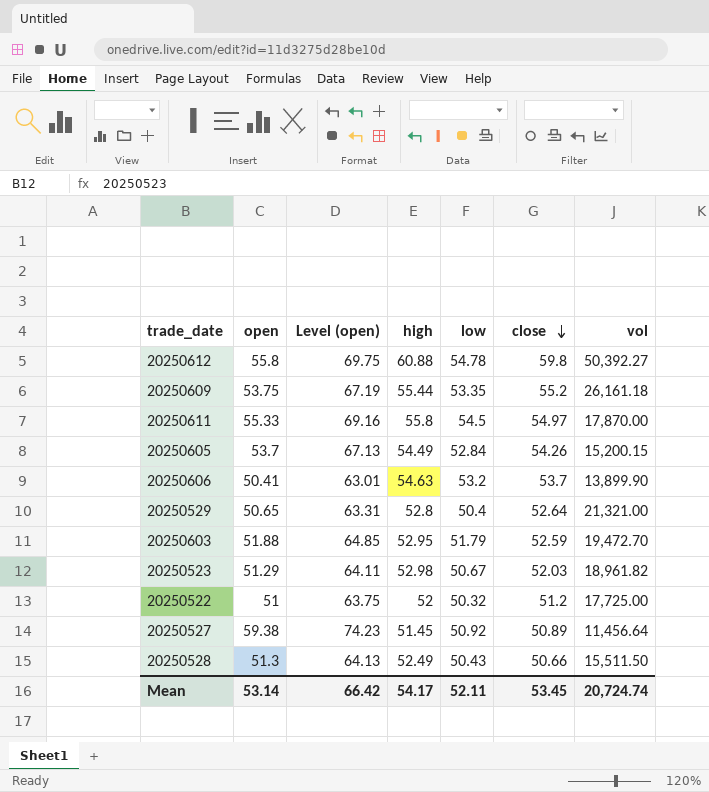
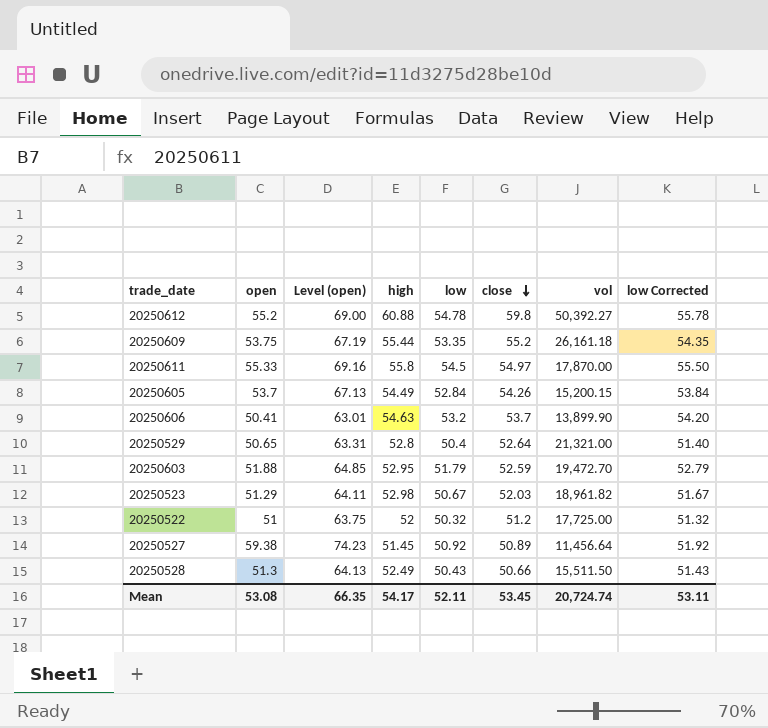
column low Corrected | formula: none -> [low] + 1
20250612 | open: 55.8 -> 55.2
20250612 | Level (open): 69.75 -> 69.00
Mean | open: 53.14 -> 53.08
Mean | Level (open): 66.42 -> 66.35

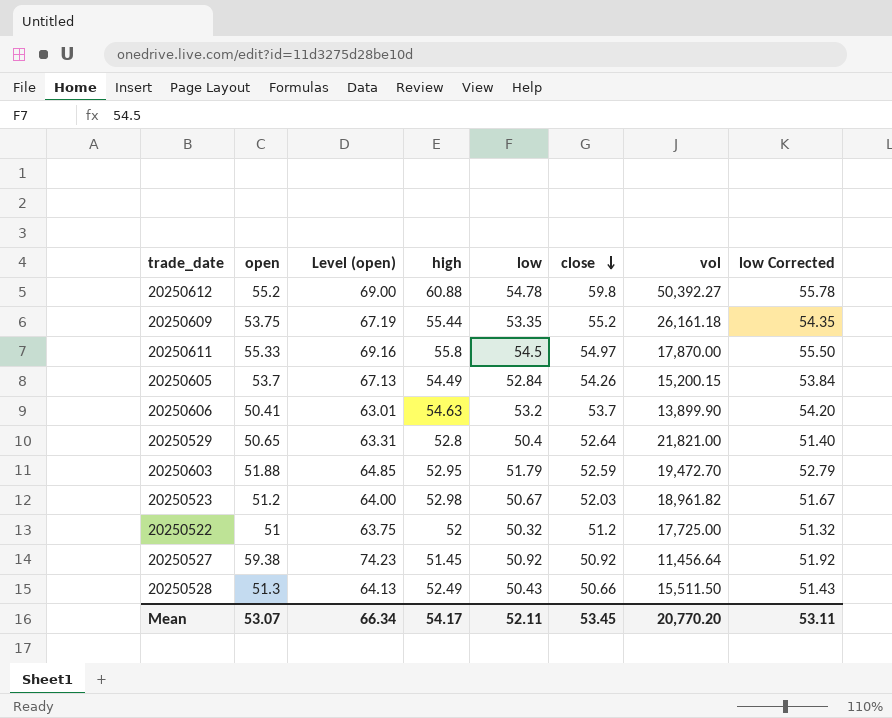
20250529 | vol: 21,321.00 -> 21,821.00
20250523 | open: 51.29 -> 51.2
20250523 | Level (open): 64.11 -> 64.00
20250527 | close: 50.89 -> 50.92
Mean | open: 53.08 -> 53.07
Mean | Level (open): 66.35 -> 66.34
Mean | vol: 20,724.74 -> 20,770.20

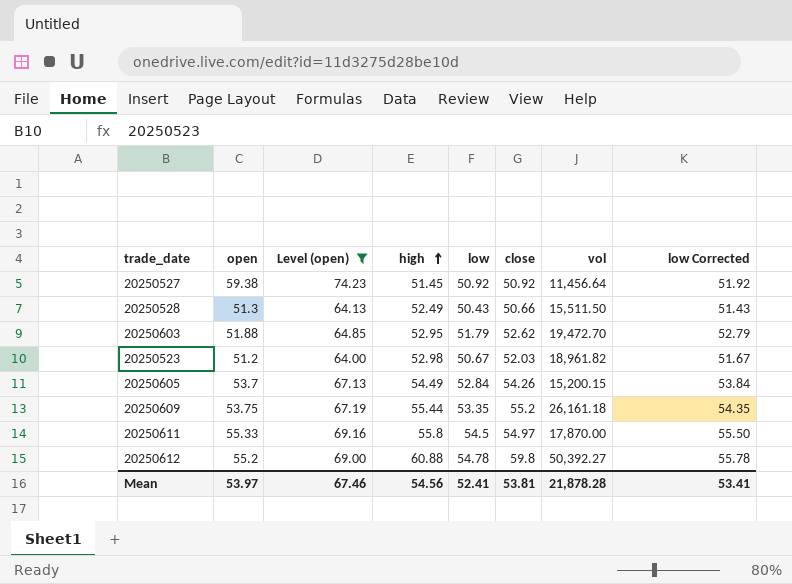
filter: none -> Level (open) >= 64.00
row order: close descending -> high ascending
20250603 | close: 52.59 -> 52.62
Mean | open: 53.07 -> 53.97
Mean | Level (open): 66.34 -> 67.46
Mean | high: 54.17 -> 54.56
Mean | low: 52.11 -> 52.41
Mean | close: 53.45 -> 53.81
Mean | vol: 20,770.20 -> 21,878.28
Mean | low Corrected: 53.11 -> 53.41

